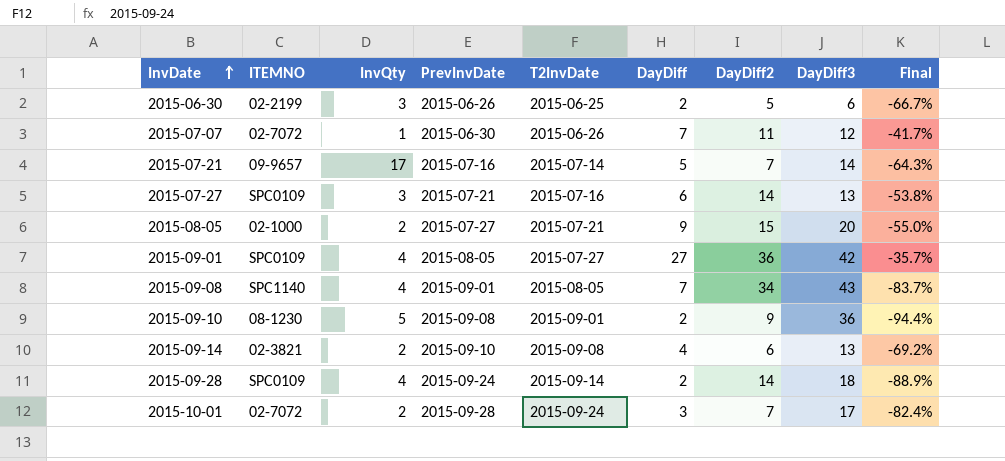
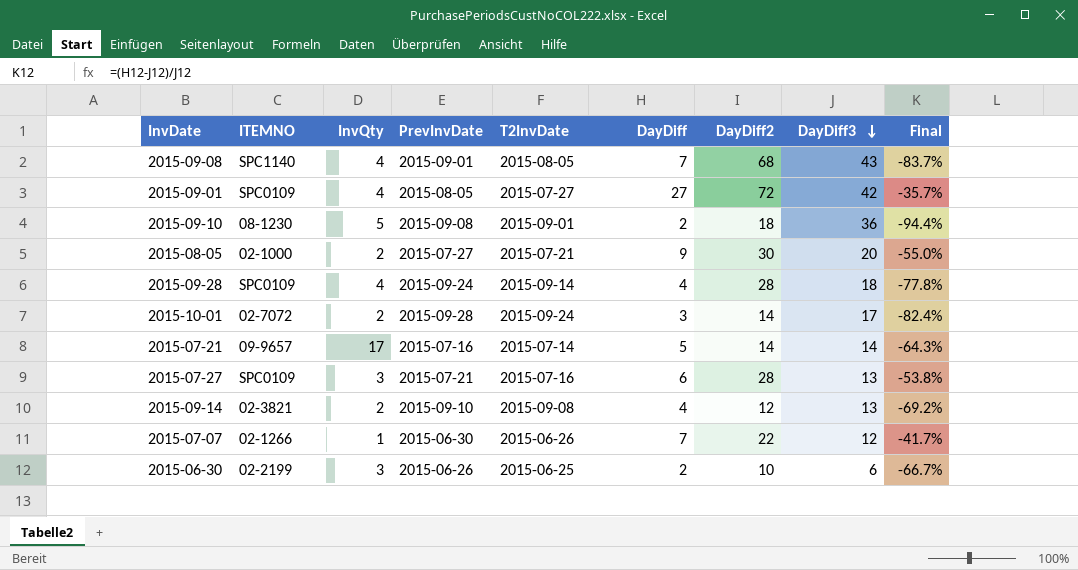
row order: InvDate ascending -> DayDiff3 descending
2015-09-08 | DayDiff2: 34 -> 68
2015-09-01 | DayDiff2: 36 -> 72
2015-09-10 | DayDiff2: 9 -> 18
2015-08-05 | DayDiff2: 15 -> 30
2015-09-28 | DayDiff: 2 -> 4
2015-09-28 | DayDiff2: 14 -> 28
2015-09-28 | Final: -88.9% -> -77.8%
2015-10-01 | DayDiff2: 7 -> 14
2015-07-21 | DayDiff2: 7 -> 14
2015-07-27 | DayDiff2: 14 -> 28
2015-09-14 | DayDiff2: 6 -> 12
2015-07-07 | ITEMNO: 02-7072 -> 02-1266
2015-07-07 | DayDiff2: 11 -> 22
2015-06-30 | DayDiff2: 5 -> 10

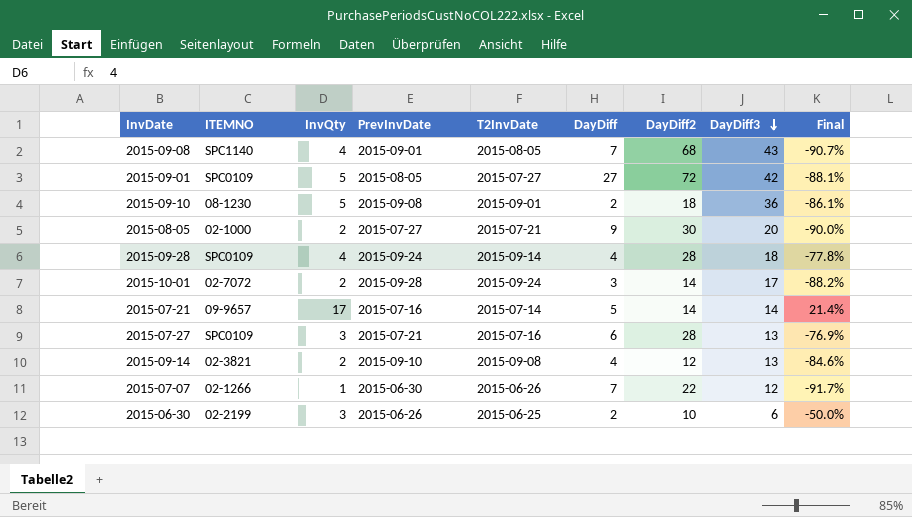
column Final | formula: ([DayDiff] - [DayDiff3]) / [DayDiff3] -> ([InvQty] - [DayDiff3]) / [DayDiff3]
2015-09-01 | InvQty: 4 -> 5

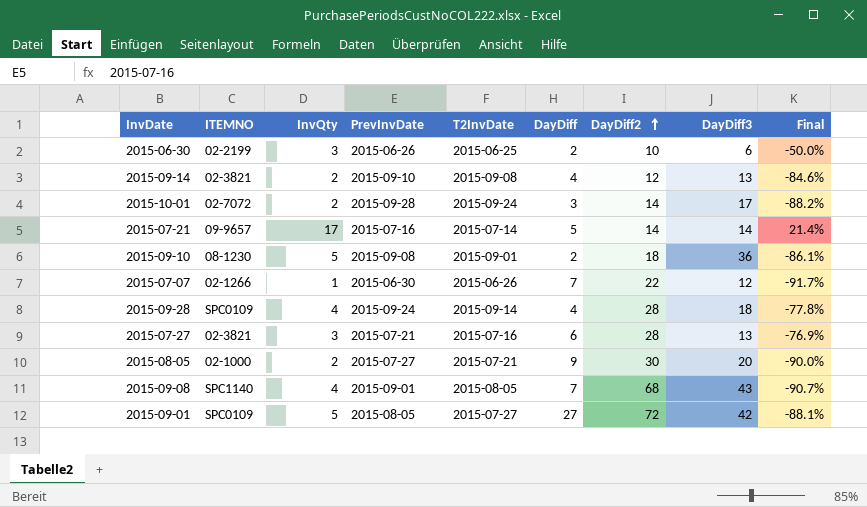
row order: DayDiff3 descending -> DayDiff2 ascending
2015-07-27 | ITEMNO: SPC0109 -> 02-3821

